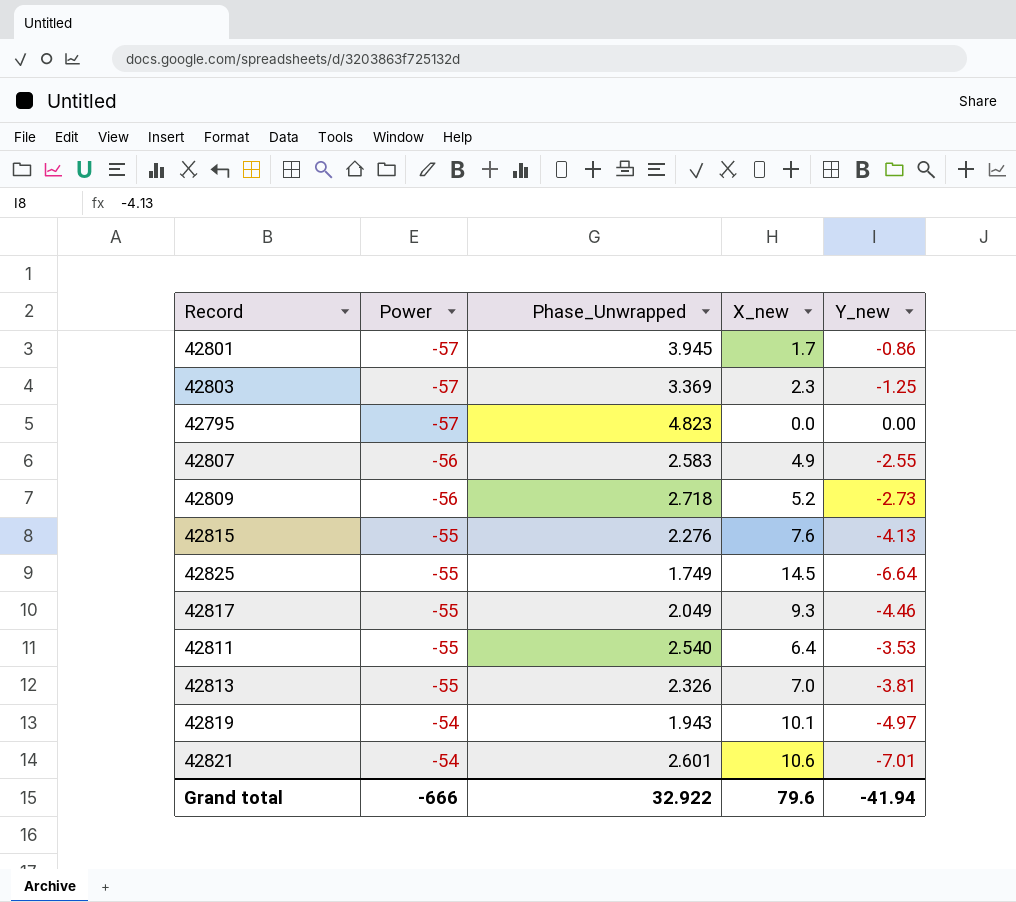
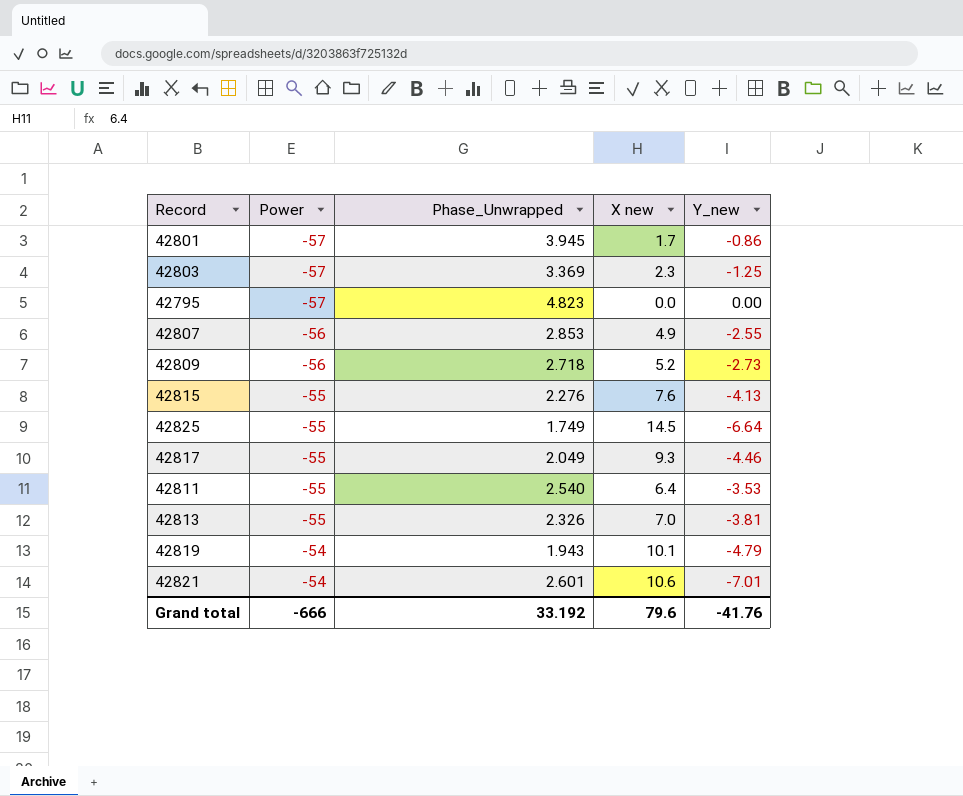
column name: X_new -> X new
42807 | Phase_Unwrapped: 2.583 -> 2.853
42819 | Y_new: -4.97 -> -4.79
Grand total | Phase_Unwrapped: 32.922 -> 33.192
Grand total | Y_new: -41.94 -> -41.76

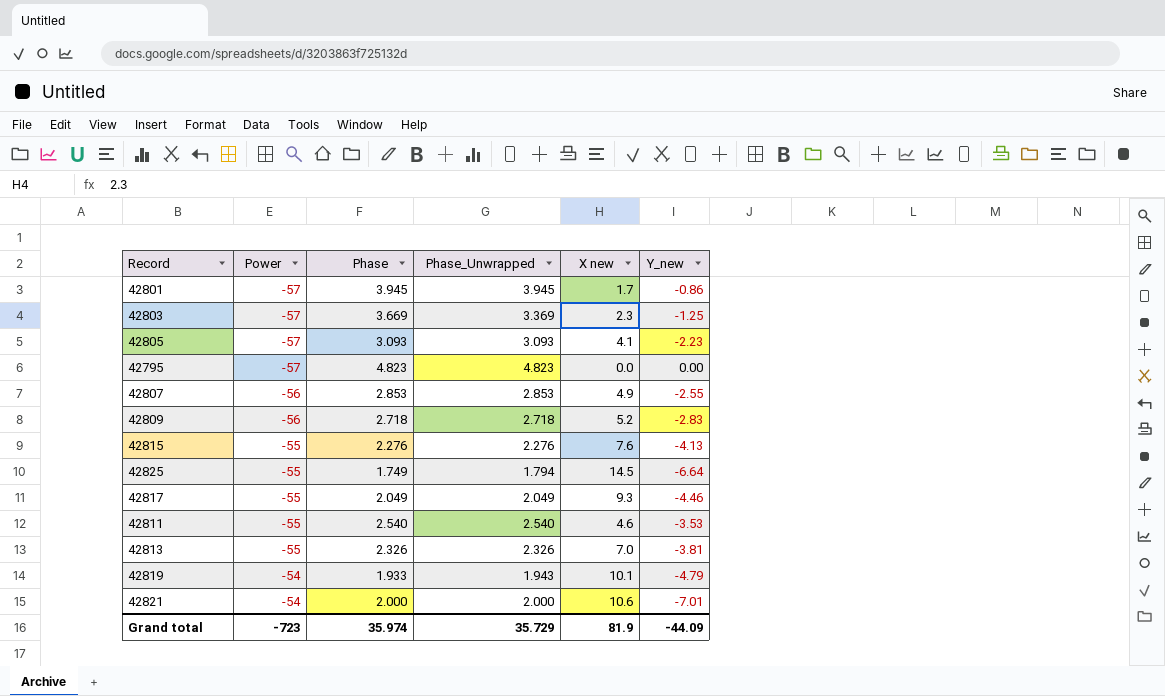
column Phase | position: none -> 3
row 42805: none -> -57 | 3.093 | 3.093 | 4.1 | -2.23
42809 | Y_new: -2.73 -> -2.83
42825 | Phase_Unwrapped: 1.749 -> 1.794
42811 | X new: 6.4 -> 4.6
42821 | Phase_Unwrapped: 2.601 -> 2.000
Grand total | Power: -666 -> -723
Grand total | Phase_Unwrapped: 33.192 -> 35.729
Grand total | X new: 79.6 -> 81.9
Grand total | Y_new: -41.76 -> -44.09

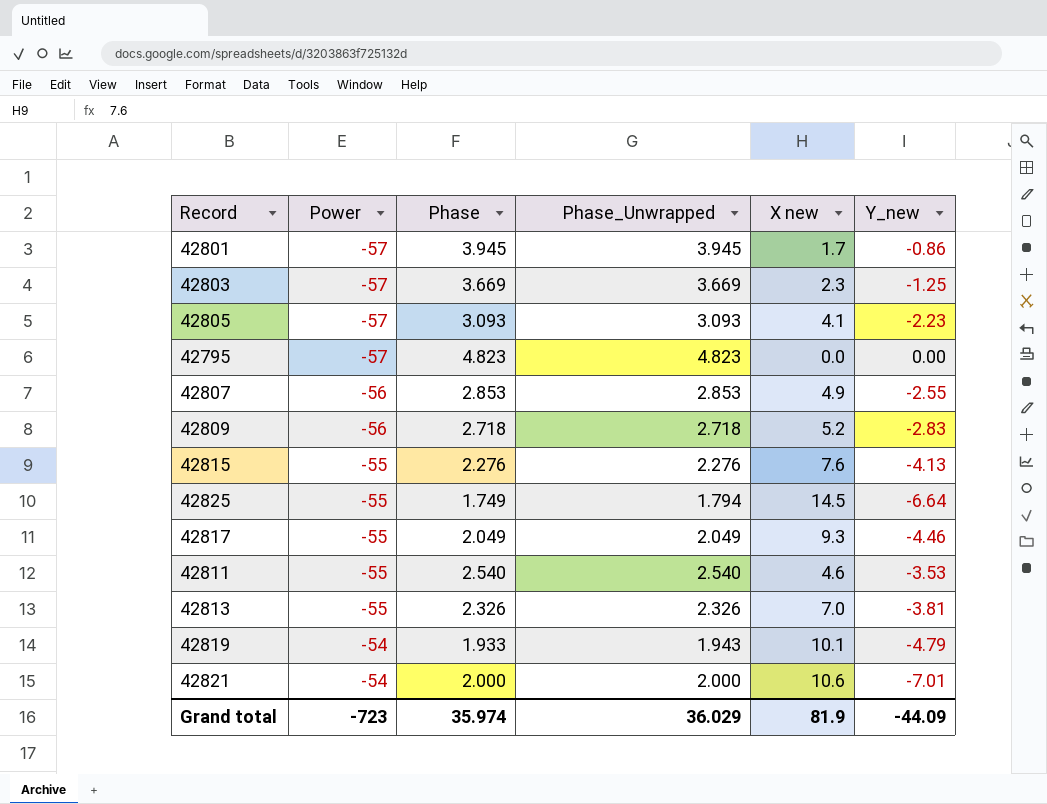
42803 | Phase_Unwrapped: 3.369 -> 3.669
Grand total | Phase_Unwrapped: 35.729 -> 36.029

